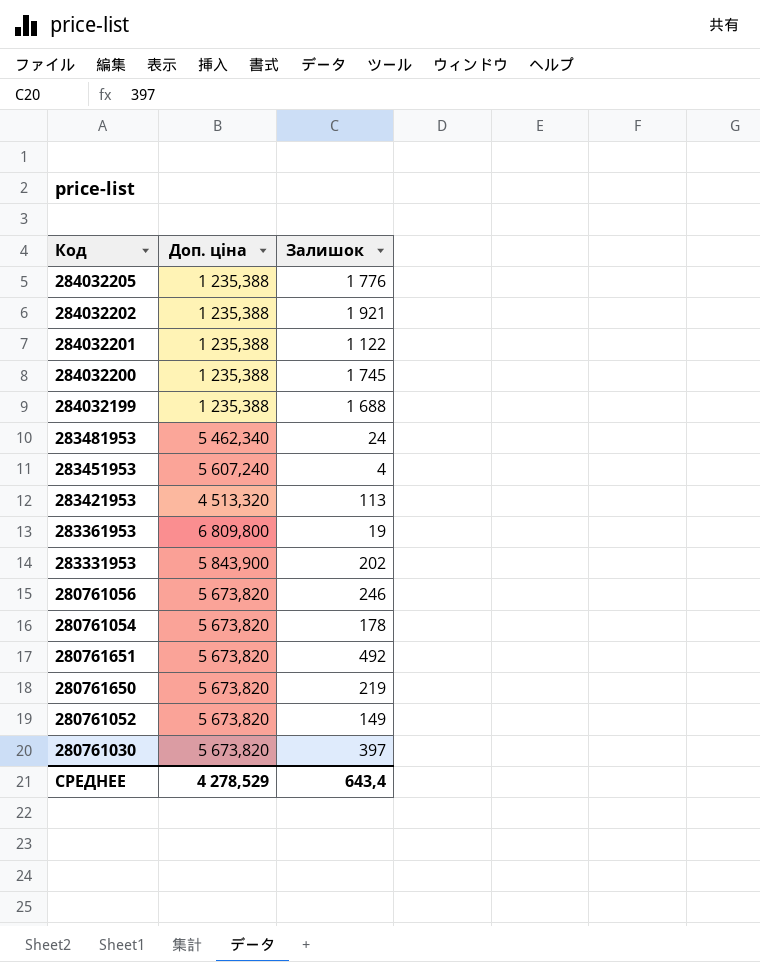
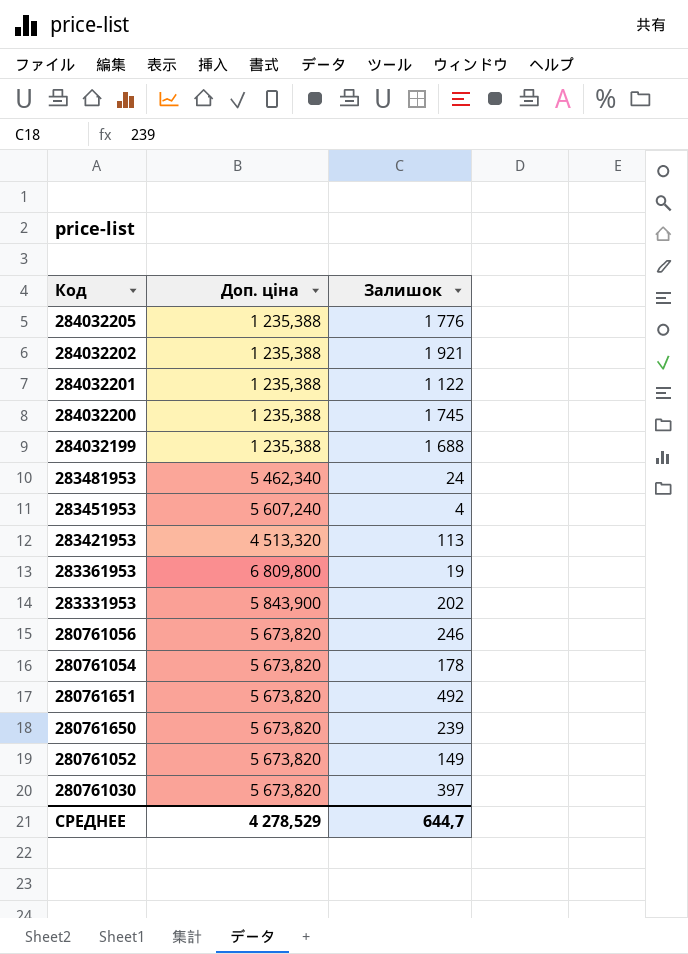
280761650 | Залишок: 219 -> 239
СРЕДНЕЕ | Залишок: 643,4 -> 644,7

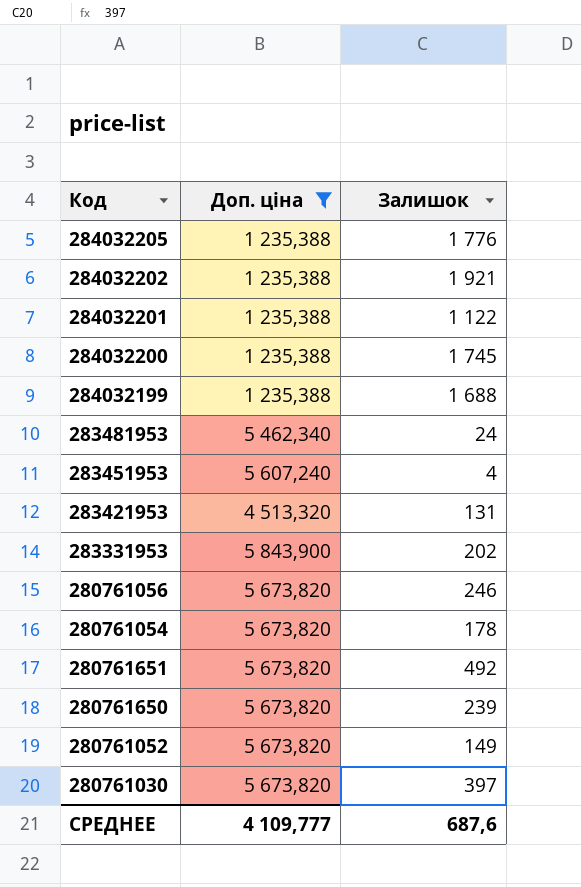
filter: none -> Доп. ціна != 6 809,800
283421953 | Залишок: 113 -> 131
СРЕДНЕЕ | Доп. ціна: 4 278,529 -> 4 109,777
СРЕДНЕЕ | Залишок: 644,7 -> 687,6

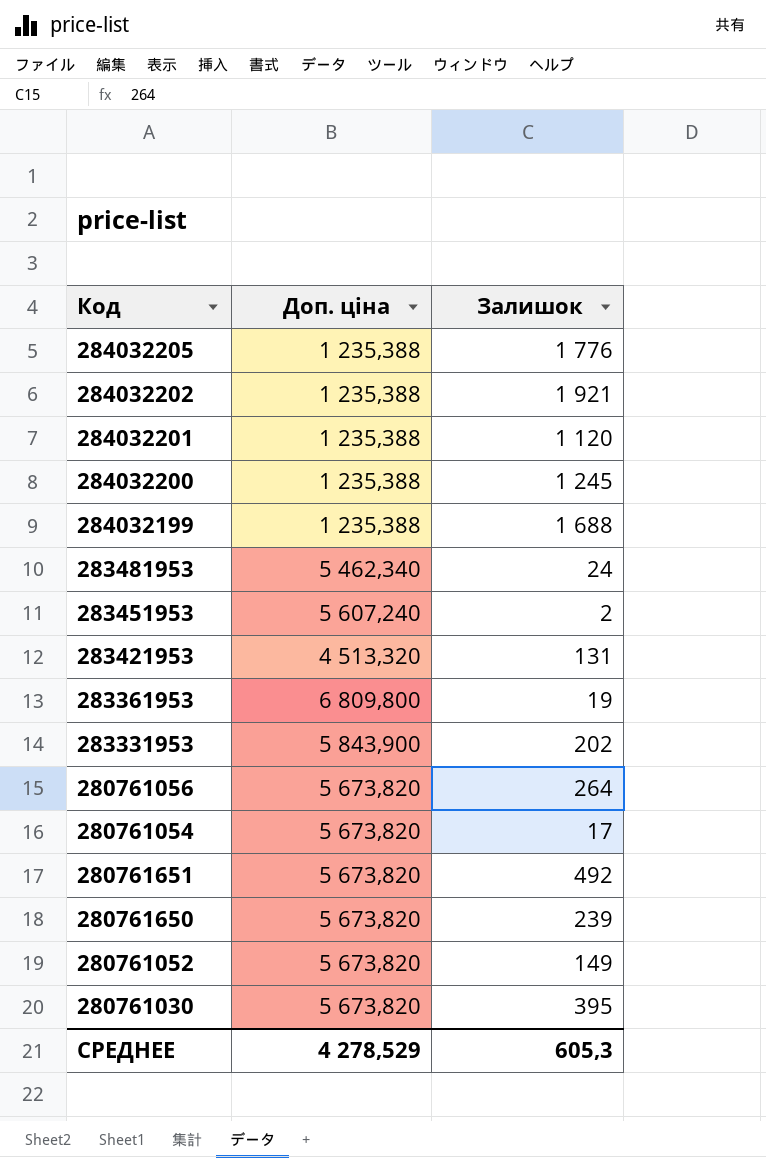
filter: Доп. ціна != 6 809,800 -> none
284032201 | Залишок: 1 122 -> 1 120
284032200 | Залишок: 1 745 -> 1 245
283451953 | Залишок: 4 -> 2
280761056 | Залишок: 246 -> 264
280761054 | Залишок: 178 -> 17
280761030 | Залишок: 397 -> 395
СРЕДНЕЕ | Доп. ціна: 4 109,777 -> 4 278,529
СРЕДНЕЕ | Залишок: 687,6 -> 605,3

